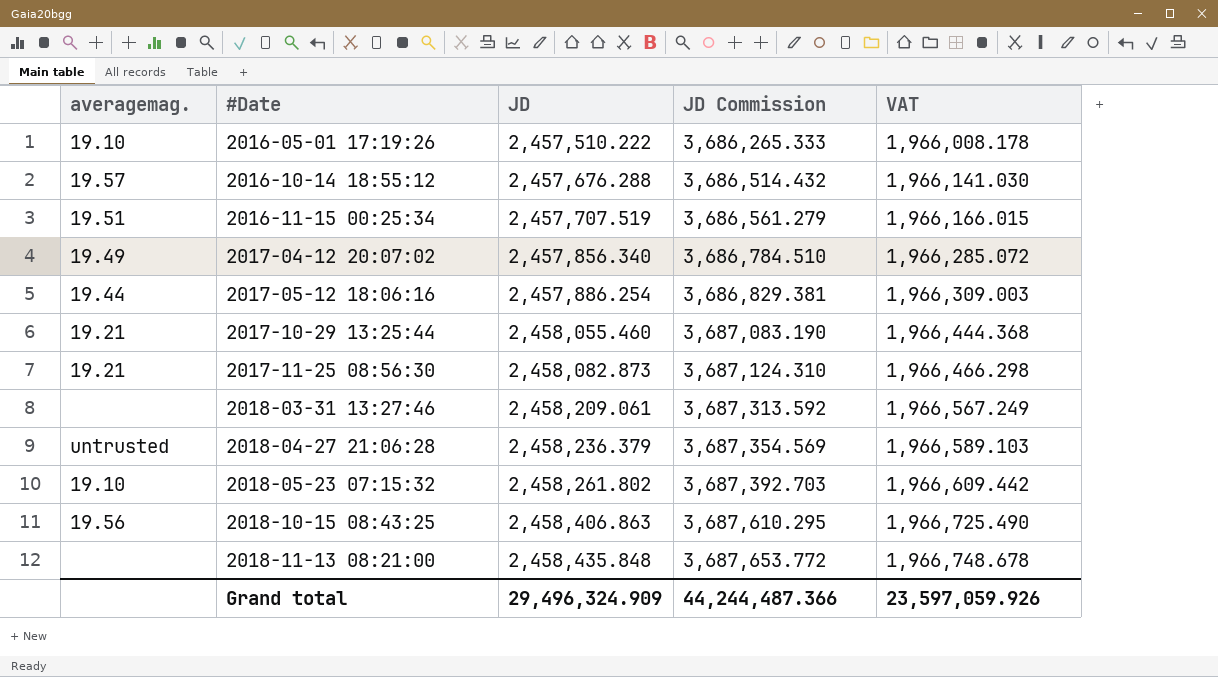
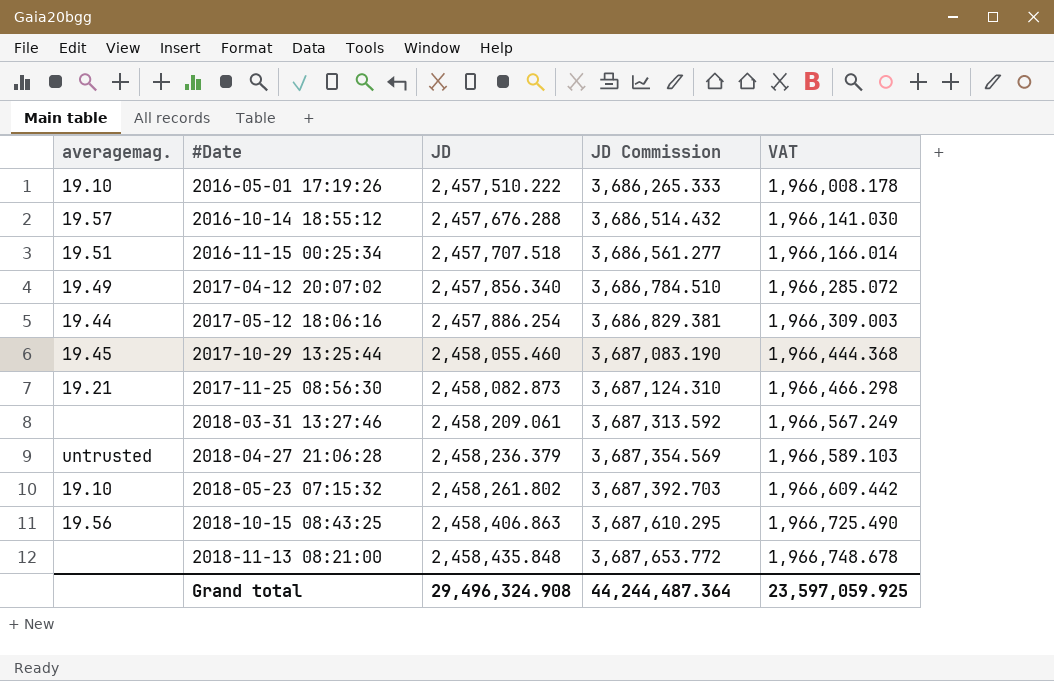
2016-11-15 00:25:34 | JD: 2,457,707.519 -> 2,457,707.518
2016-11-15 00:25:34 | JD Commission: 3,686,561.279 -> 3,686,561.277
2016-11-15 00:25:34 | VAT: 1,966,166.015 -> 1,966,166.014
2017-10-29 13:25:44 | averagemag.: 19.21 -> 19.45
Grand total | JD: 29,496,324.909 -> 29,496,324.908
Grand total | JD Commission: 44,244,487.366 -> 44,244,487.364
Grand total | VAT: 23,597,059.926 -> 23,597,059.925

